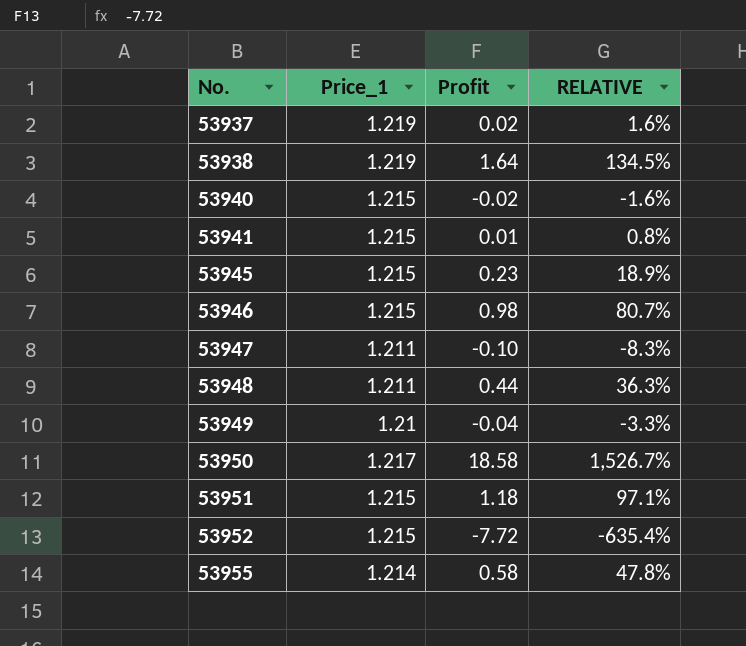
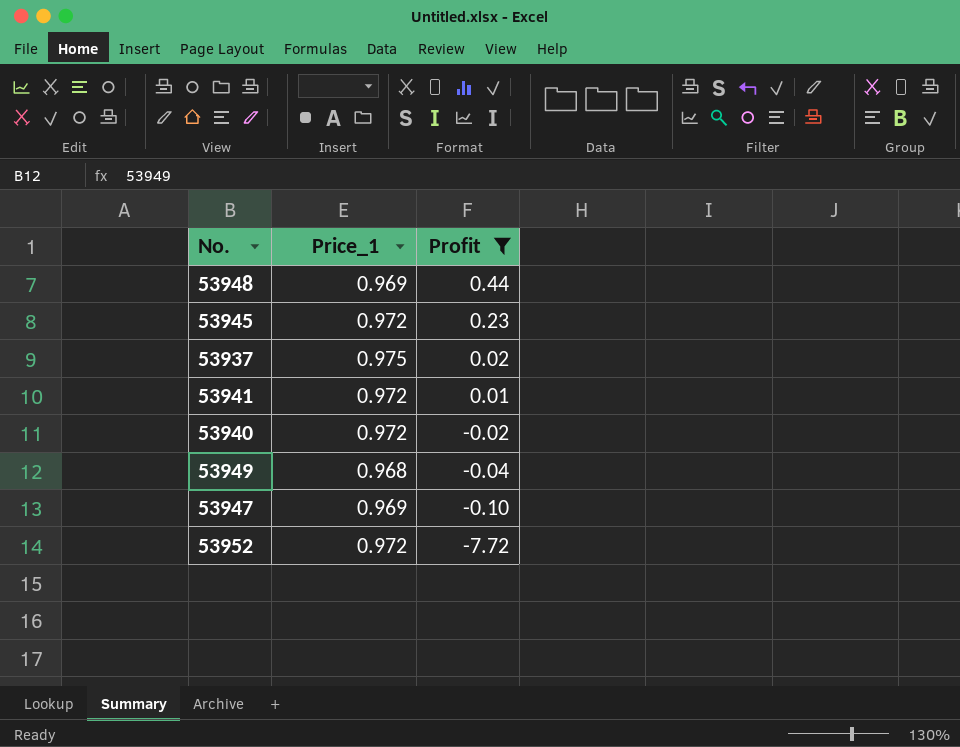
filter: none -> Profit <= 0.44
row order: No. ascending -> Profit descending
column RELATIVE | formula: [Profit] / [Price_1] -> none
53948 | Price_1: 1.211 -> 0.969
53945 | Price_1: 1.215 -> 0.972
53937 | Price_1: 1.219 -> 0.975
53941 | Price_1: 1.215 -> 0.972
53940 | Price_1: 1.215 -> 0.972
53949 | Price_1: 1.21 -> 0.968
53947 | Price_1: 1.211 -> 0.969
53952 | Price_1: 1.215 -> 0.972

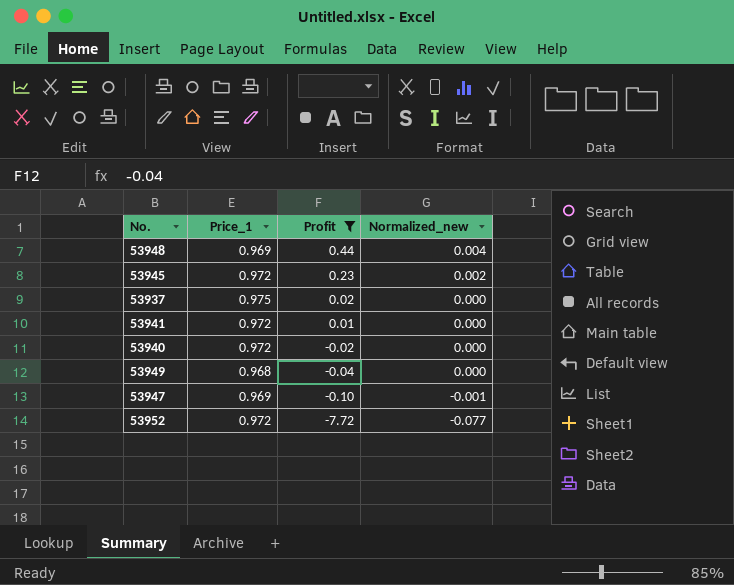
column Normalized_new | formula: none -> [Profit] * 0.01

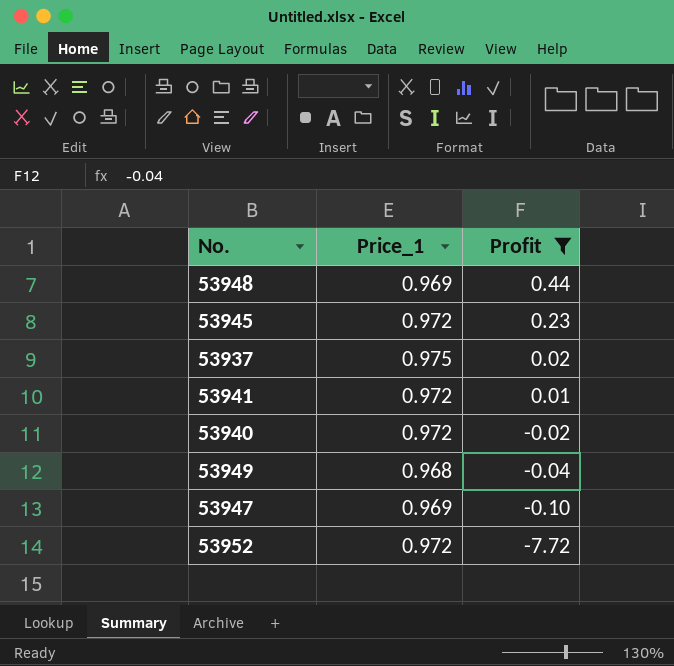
column Normalized_new | formula: [Profit] * 0.01 -> none

